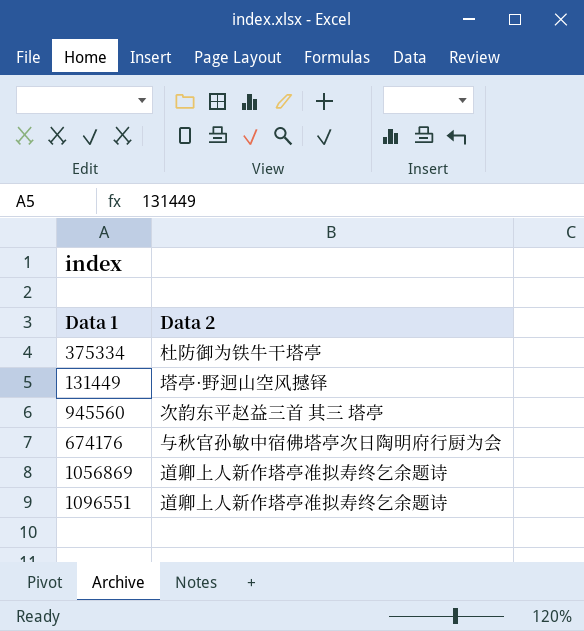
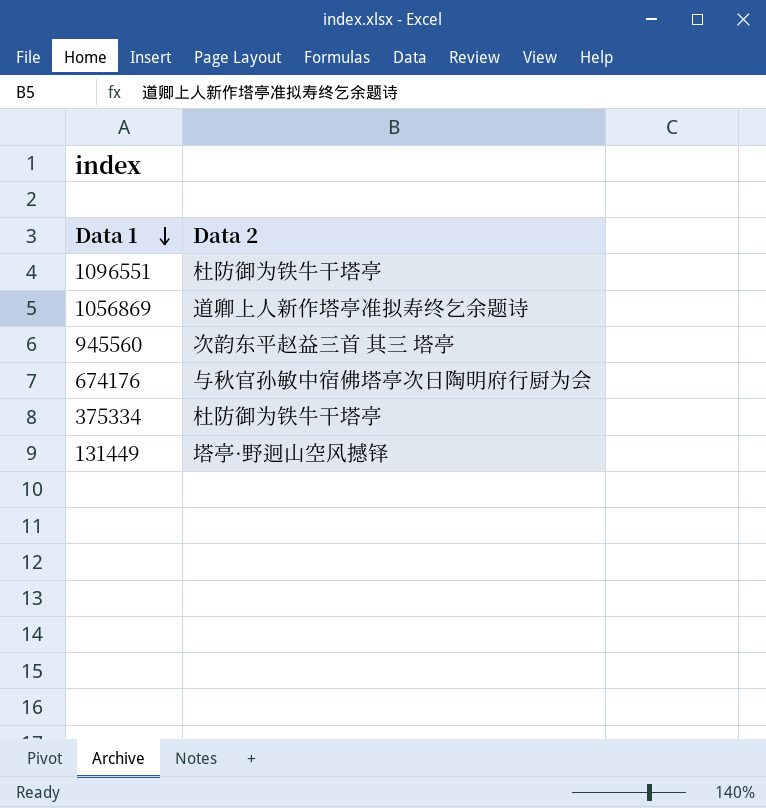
row order: none -> Data 1 descending
1096551 | Data 2: 道卿上人新作塔亭准拟寿终乞余题诗 -> 杜防御为铁牛干塔亭

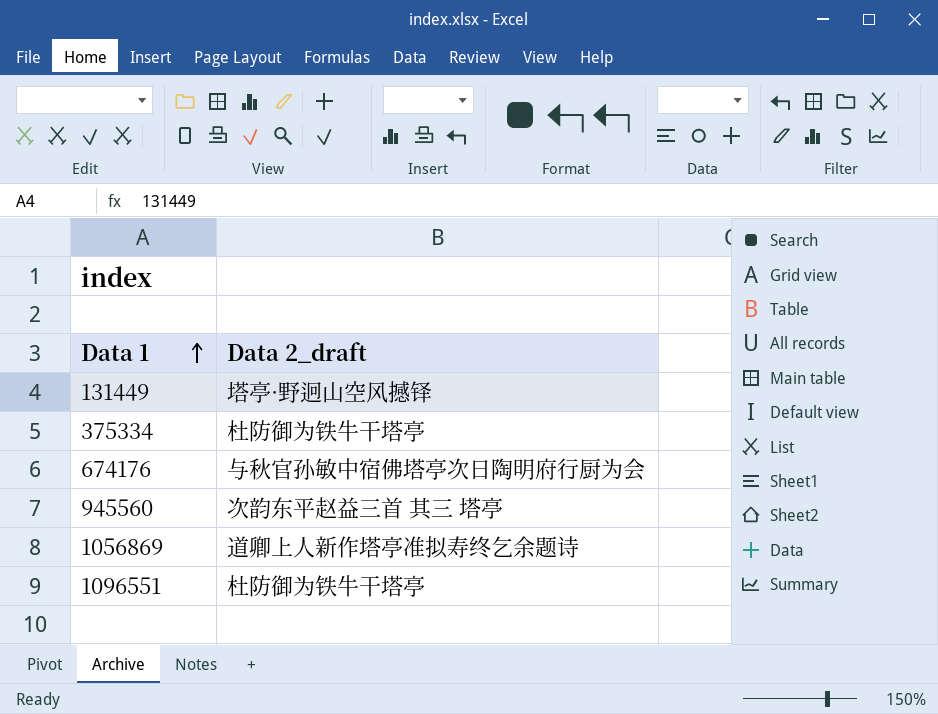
row order: Data 1 descending -> Data 1 ascending
column name: Data 2 -> Data 2_draft

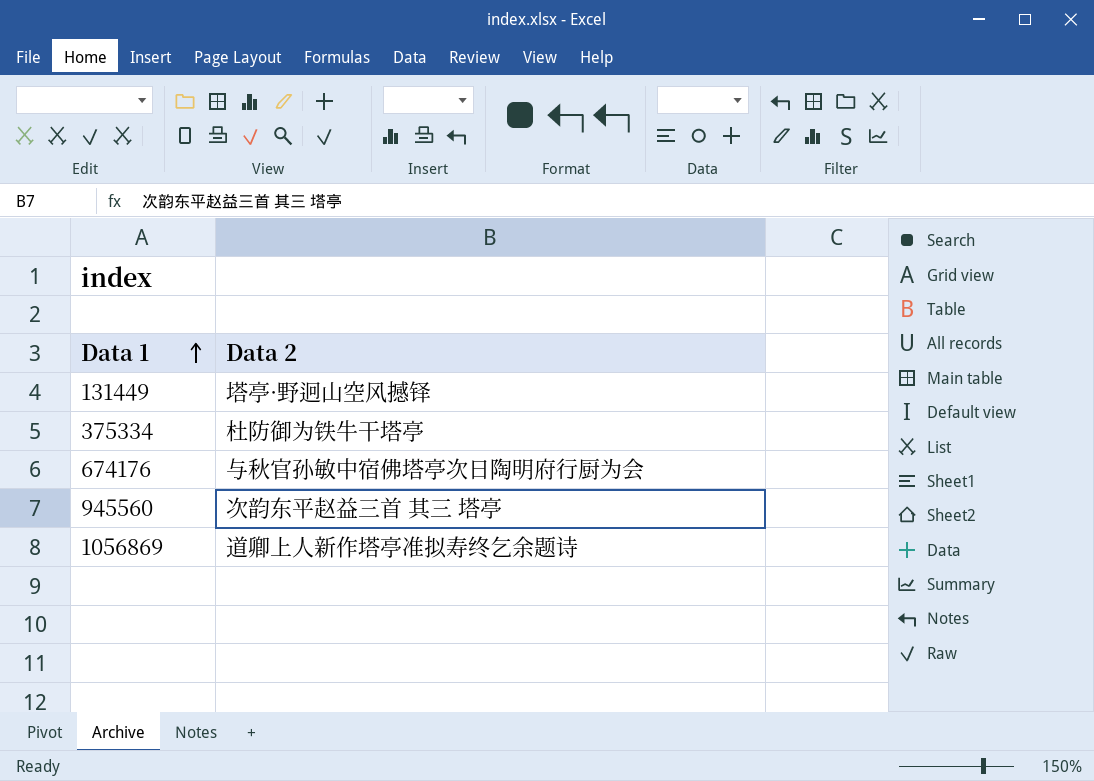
column name: Data 2_draft -> Data 2
row 1096551: 杜防御为铁牛干塔亭 -> none

